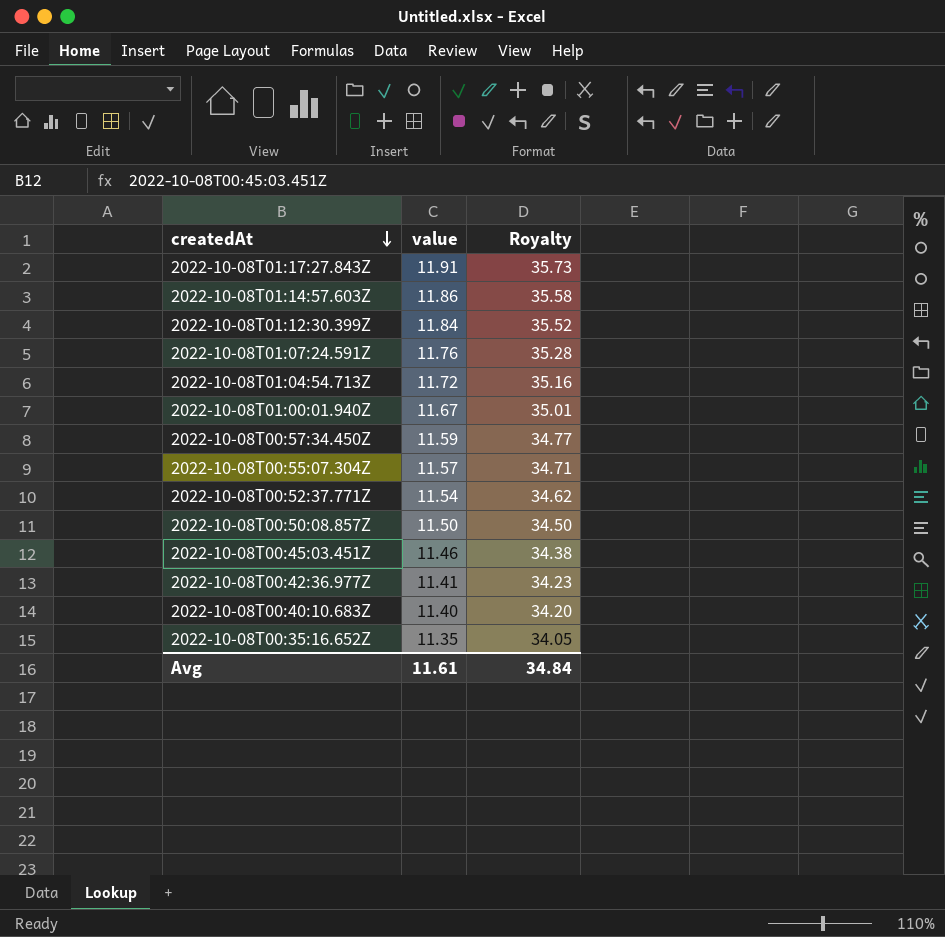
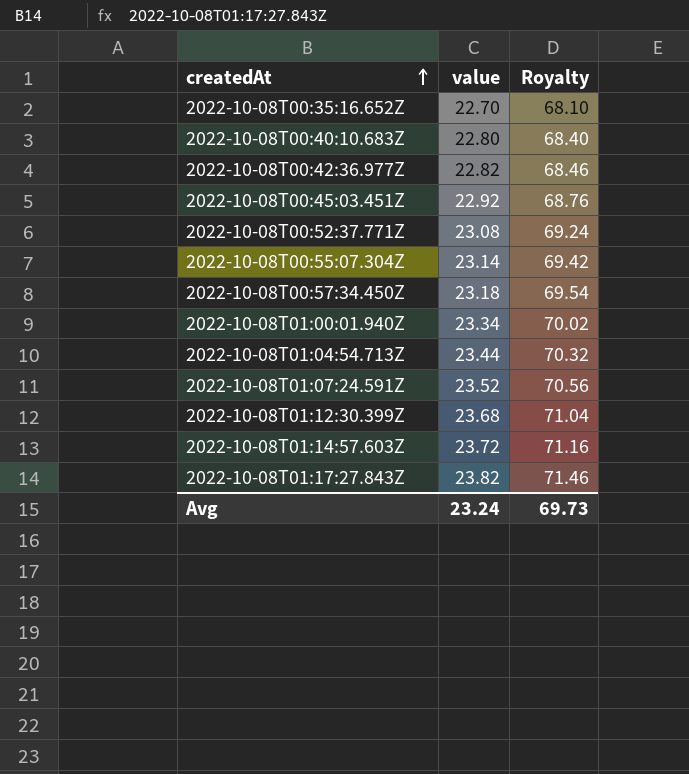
row order: createdAt descending -> createdAt ascending
row 2022-10-08T00:50:08.857Z: 11.50 | 34.50 -> none
2022-10-08T00:35:16.652Z | value: 11.35 -> 22.70
2022-10-08T00:35:16.652Z | Royalty: 34.05 -> 68.10
2022-10-08T00:40:10.683Z | value: 11.40 -> 22.80
2022-10-08T00:40:10.683Z | Royalty: 34.20 -> 68.40
2022-10-08T00:42:36.977Z | value: 11.41 -> 22.82
2022-10-08T00:42:36.977Z | Royalty: 34.23 -> 68.46
2022-10-08T00:45:03.451Z | value: 11.46 -> 22.92
2022-10-08T00:45:03.451Z | Royalty: 34.38 -> 68.76
2022-10-08T00:52:37.771Z | value: 11.54 -> 23.08
2022-10-08T00:52:37.771Z | Royalty: 34.62 -> 69.24
2022-10-08T00:55:07.304Z | value: 11.57 -> 23.14
2022-10-08T00:55:07.304Z | Royalty: 34.71 -> 69.42
2022-10-08T00:57:34.450Z | value: 11.59 -> 23.18
2022-10-08T00:57:34.450Z | Royalty: 34.77 -> 69.54
2022-10-08T01:00:01.940Z | value: 11.67 -> 23.34
2022-10-08T01:00:01.940Z | Royalty: 35.01 -> 70.02
2022-10-08T01:04:54.713Z | value: 11.72 -> 23.44
2022-10-08T01:04:54.713Z | Royalty: 35.16 -> 70.32
2022-10-08T01:07:24.591Z | value: 11.76 -> 23.52
2022-10-08T01:07:24.591Z | Royalty: 35.28 -> 70.56
2022-10-08T01:12:30.399Z | value: 11.84 -> 23.68
2022-10-08T01:12:30.399Z | Royalty: 35.52 -> 71.04
2022-10-08T01:14:57.603Z | value: 11.86 -> 23.72
2022-10-08T01:14:57.603Z | Royalty: 35.58 -> 71.16
2022-10-08T01:17:27.843Z | value: 11.91 -> 23.82
2022-10-08T01:17:27.843Z | Royalty: 35.73 -> 71.46
Avg | value: 11.61 -> 23.24
Avg | Royalty: 34.84 -> 69.73

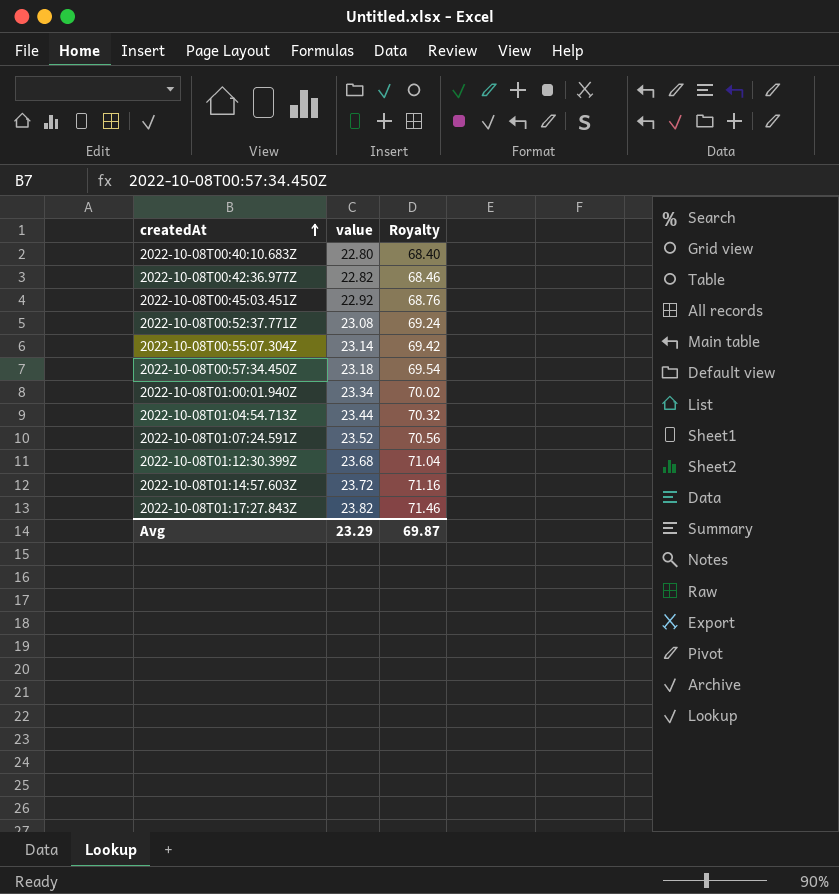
row 2022-10-08T00:35:16.652Z: 22.70 | 68.10 -> none
Avg | value: 23.24 -> 23.29
Avg | Royalty: 69.73 -> 69.87

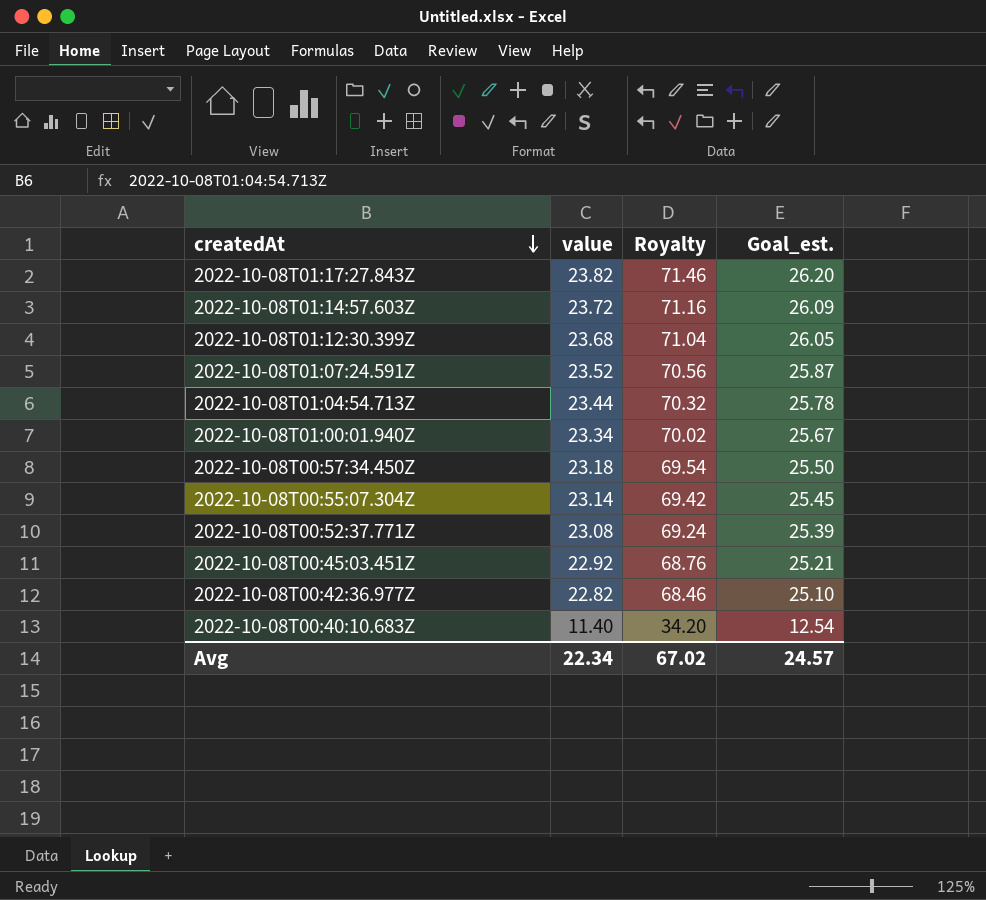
row order: createdAt ascending -> createdAt descending
column Goal_est. | formula: none -> [value] * 1.1
2022-10-08T00:40:10.683Z | value: 22.80 -> 11.40
2022-10-08T00:40:10.683Z | Royalty: 68.40 -> 34.20
Avg | value: 23.29 -> 22.34
Avg | Royalty: 69.87 -> 67.02

